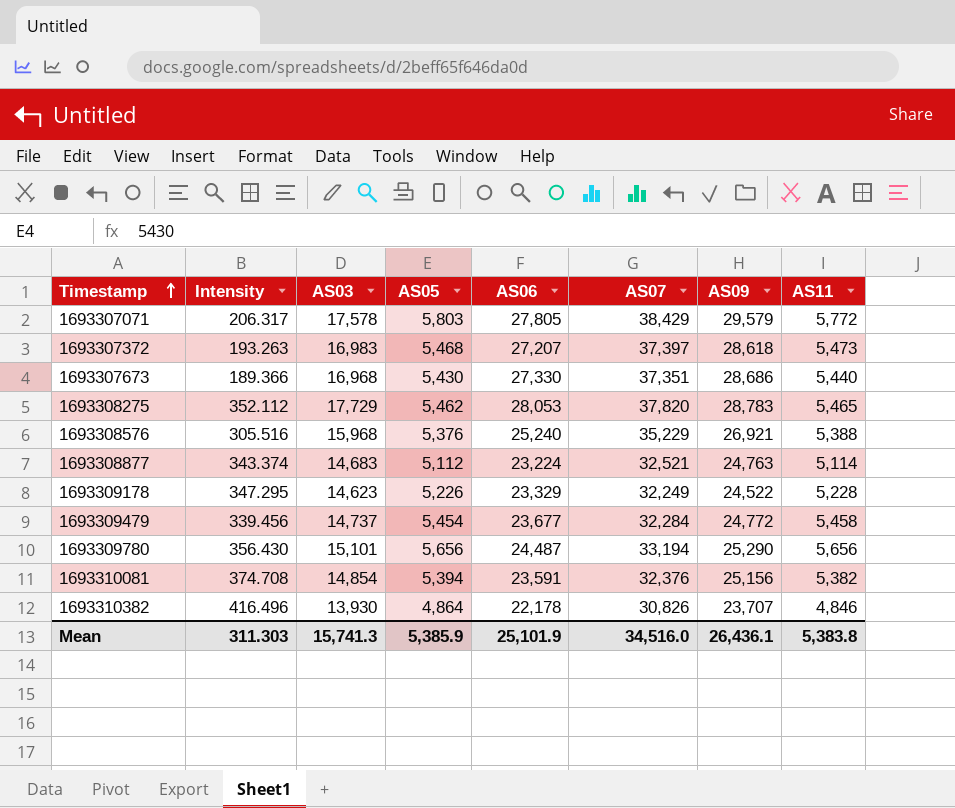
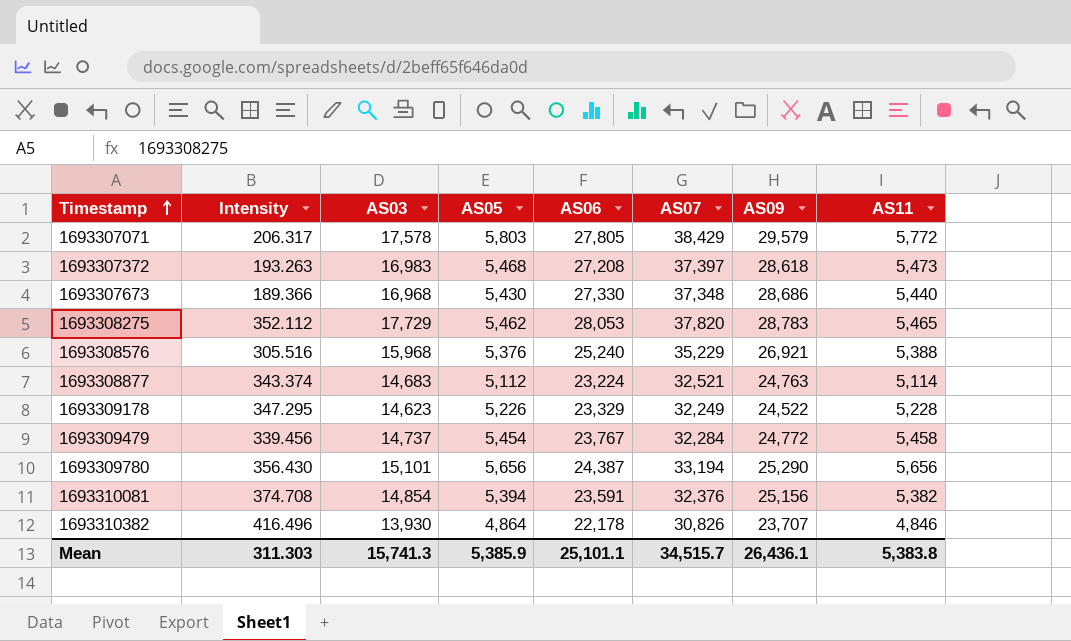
1693307372 | AS06: 27,207 -> 27,208
1693307673 | AS07: 37,351 -> 37,348
1693309479 | AS06: 23,677 -> 23,767
1693309780 | AS06: 24,487 -> 24,387
Mean | AS06: 25,101.9 -> 25,101.1
Mean | AS07: 34,516.0 -> 34,515.7

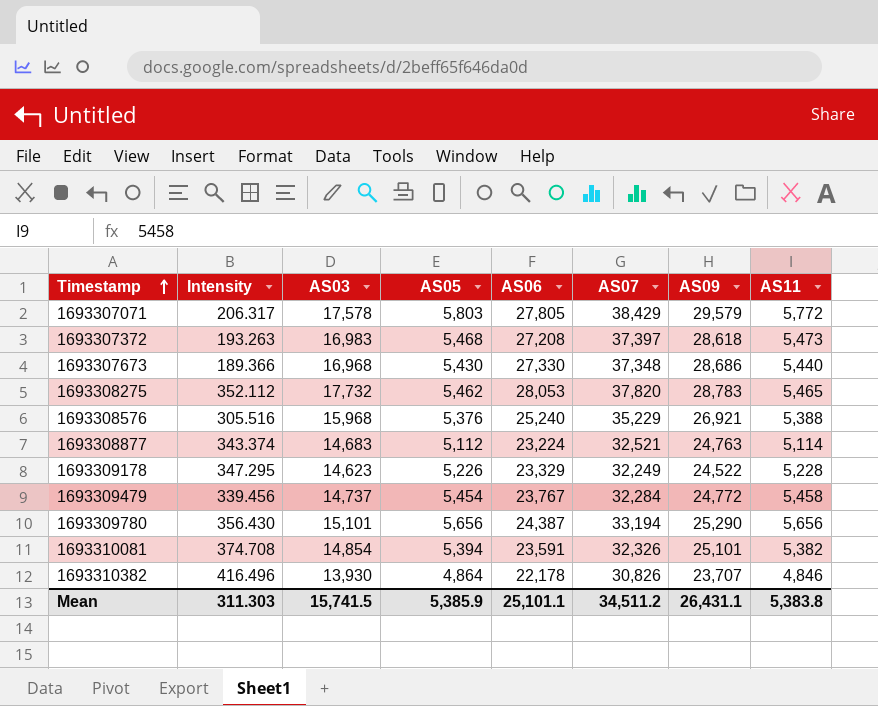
1693308275 | AS03: 17,729 -> 17,732
1693310081 | AS07: 32,376 -> 32,326
1693310081 | AS09: 25,156 -> 25,101
Mean | AS03: 15,741.3 -> 15,741.5
Mean | AS07: 34,515.7 -> 34,511.2
Mean | AS09: 26,436.1 -> 26,431.1

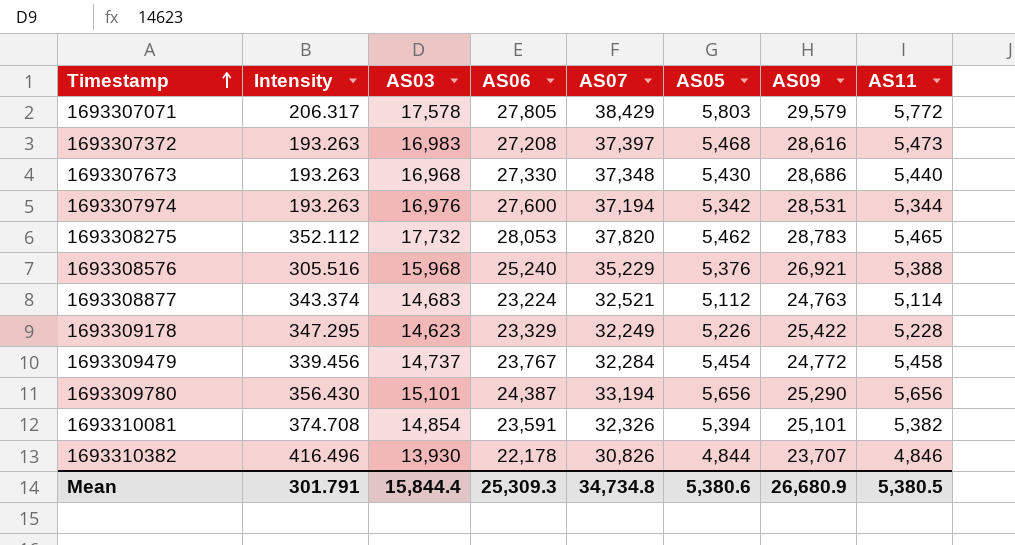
column AS05 | position: 4 -> 6
1693307372 | AS09: 28,618 -> 28,616
1693307673 | Intensity: 189.366 -> 193.263
row 1693307974: none -> 193.263 | 16,976 | 27,600 | 37,194 | 5,342 | 28,531 | 5,344
1693309178 | AS09: 24,522 -> 25,422
1693310382 | AS05: 4,864 -> 4,844
Mean | Intensity: 311.303 -> 301.791
Mean | AS03: 15,741.5 -> 15,844.4
Mean | AS06: 25,101.1 -> 25,309.3
Mean | AS07: 34,511.2 -> 34,734.8
Mean | AS05: 5,385.9 -> 5,380.6
Mean | AS09: 26,431.1 -> 26,680.9
Mean | AS11: 5,383.8 -> 5,380.5

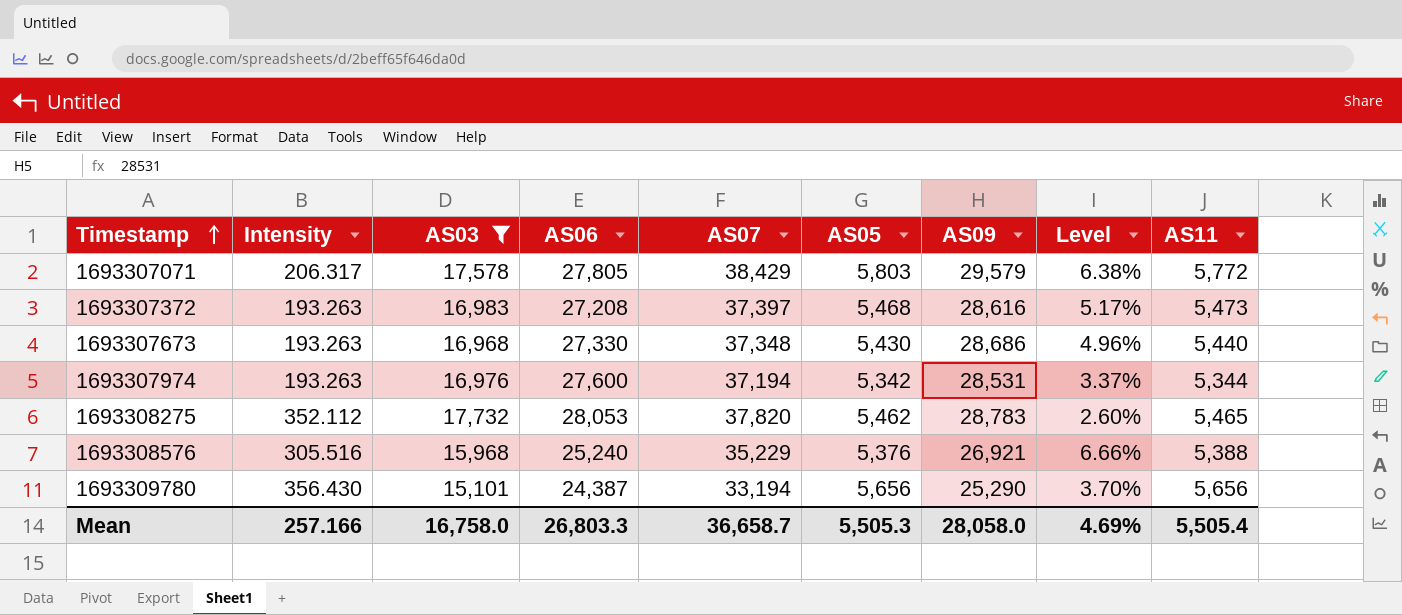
filter: none -> AS03 >= 15,101
column Level | formula: none -> ([AS09] - [AS06]) / [AS06]
Mean | Intensity: 301.791 -> 257.166
Mean | AS03: 15,844.4 -> 16,758.0
Mean | AS06: 25,309.3 -> 26,803.3
Mean | AS07: 34,734.8 -> 36,658.7
Mean | AS05: 5,380.6 -> 5,505.3
Mean | AS09: 26,680.9 -> 28,058.0
Mean | AS11: 5,380.5 -> 5,505.4

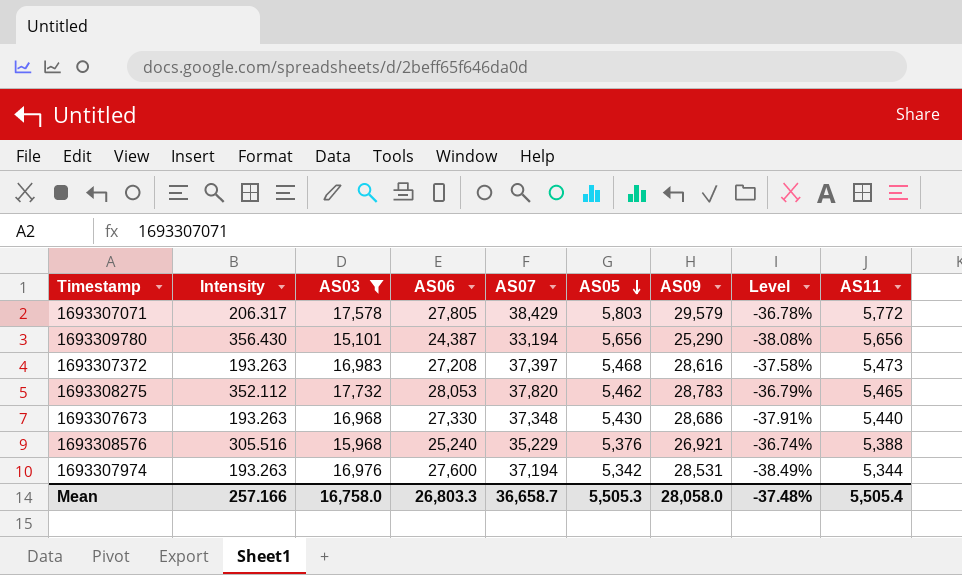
row order: Timestamp ascending -> AS05 descending
column Level | formula: ([AS09] - [AS06]) / [AS06] -> ([AS03] - [AS06]) / [AS06]
Mean | Level: 4.69% -> -37.48%

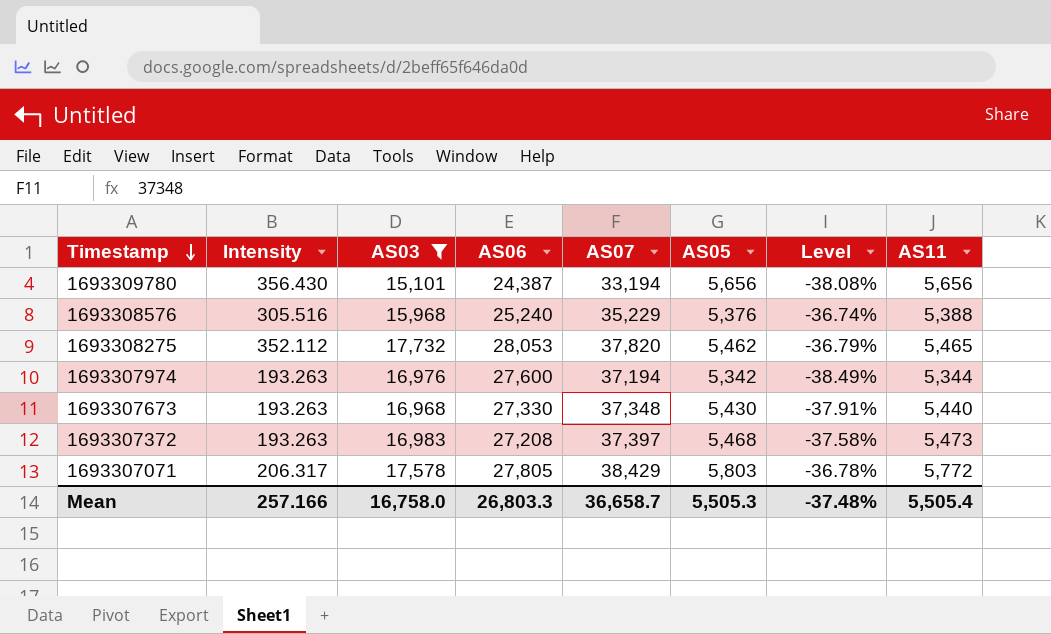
row order: AS05 descending -> Timestamp descending
column AS09 | position: 7 -> none

